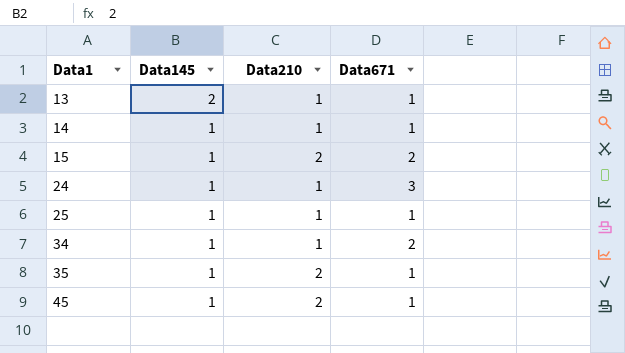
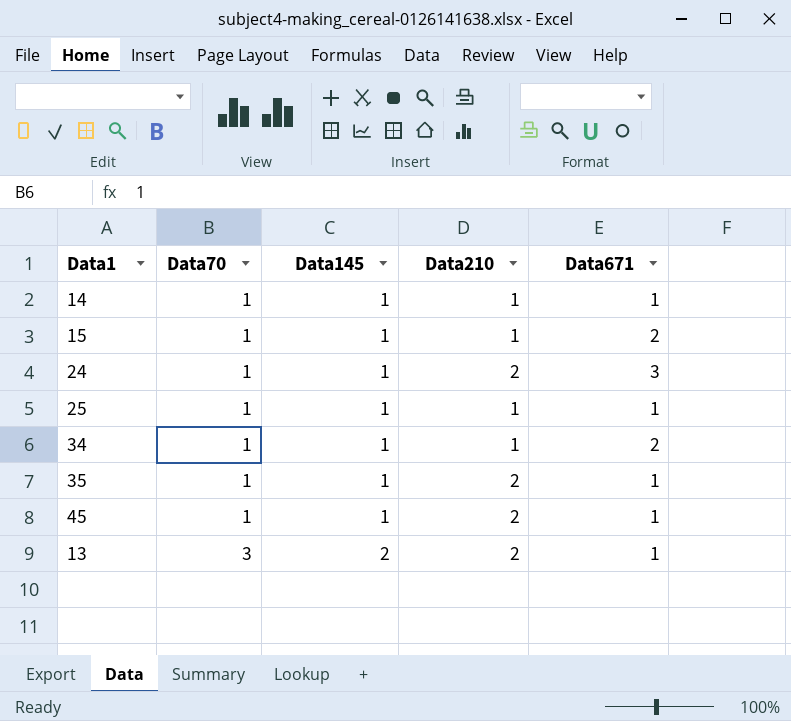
row order: Data1 ascending -> Data70 ascending
column Data70 | position: none -> 2
15 | Data210: 2 -> 1
24 | Data210: 1 -> 2
13 | Data210: 1 -> 2

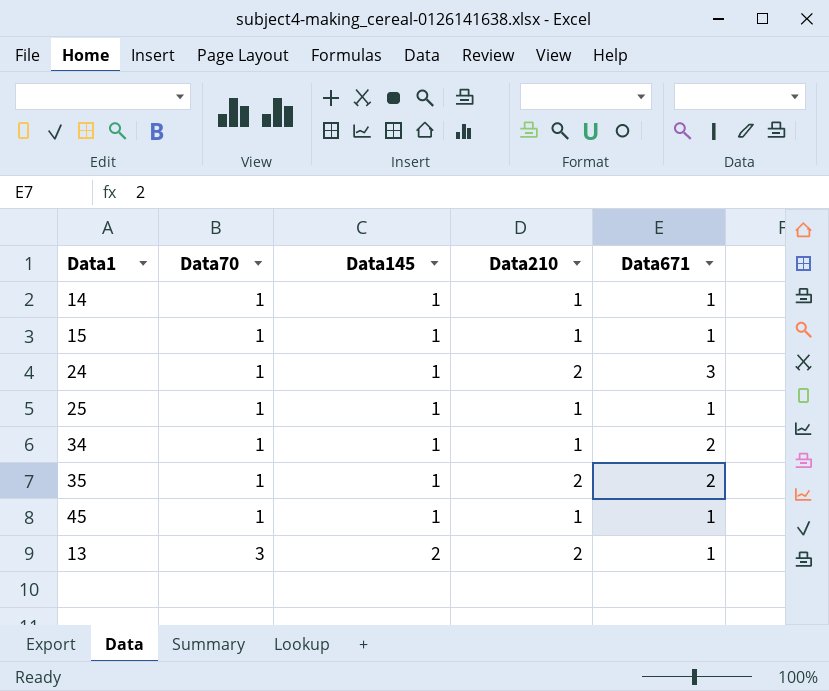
15 | Data671: 2 -> 1
35 | Data671: 1 -> 2
45 | Data210: 2 -> 1

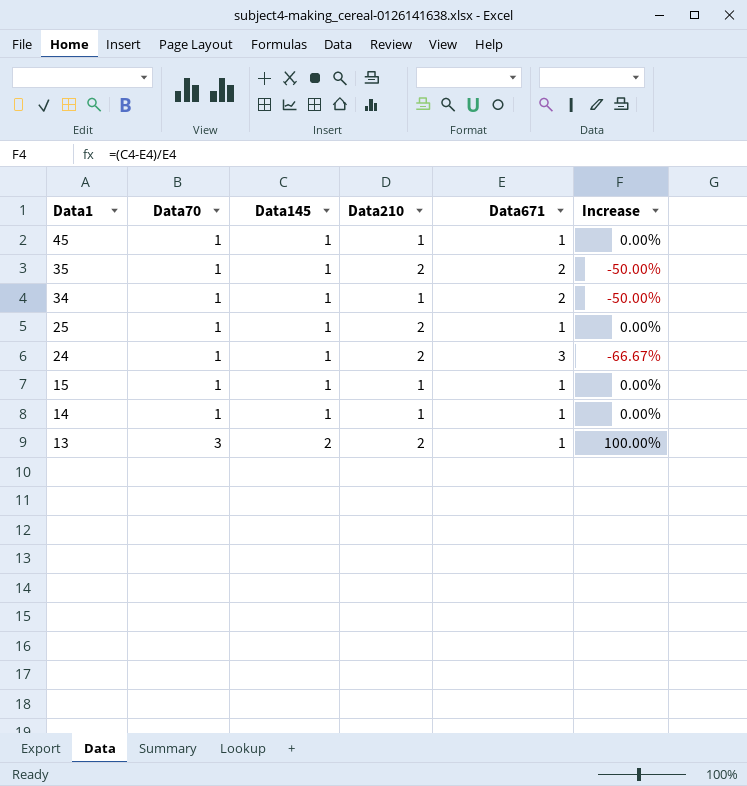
row order: Data70 ascending -> Data1 descending
column Increase | formula: none -> ([Data145] - [Data671]) / [Data671]
25 | Data210: 1 -> 2

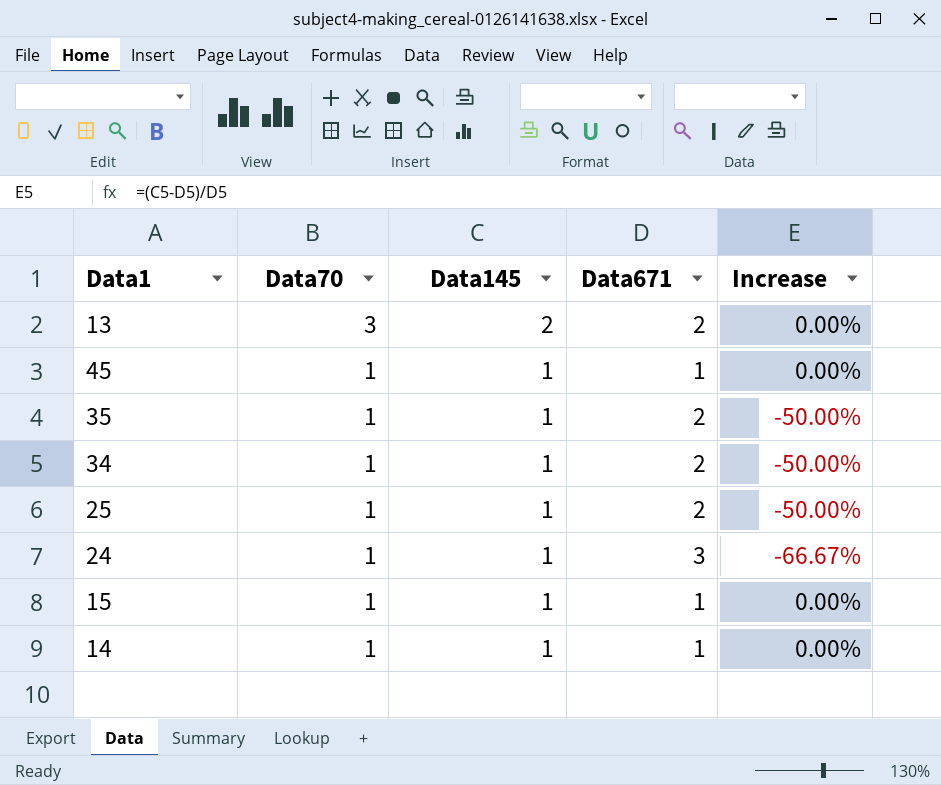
row order: Data1 descending -> Data70 descending
column Data210 | position: 4 -> none
13 | Data671: 1 -> 2
13 | Increase: 100.00% -> 0.00%
25 | Data671: 1 -> 2
25 | Increase: 0.00% -> -50.00%

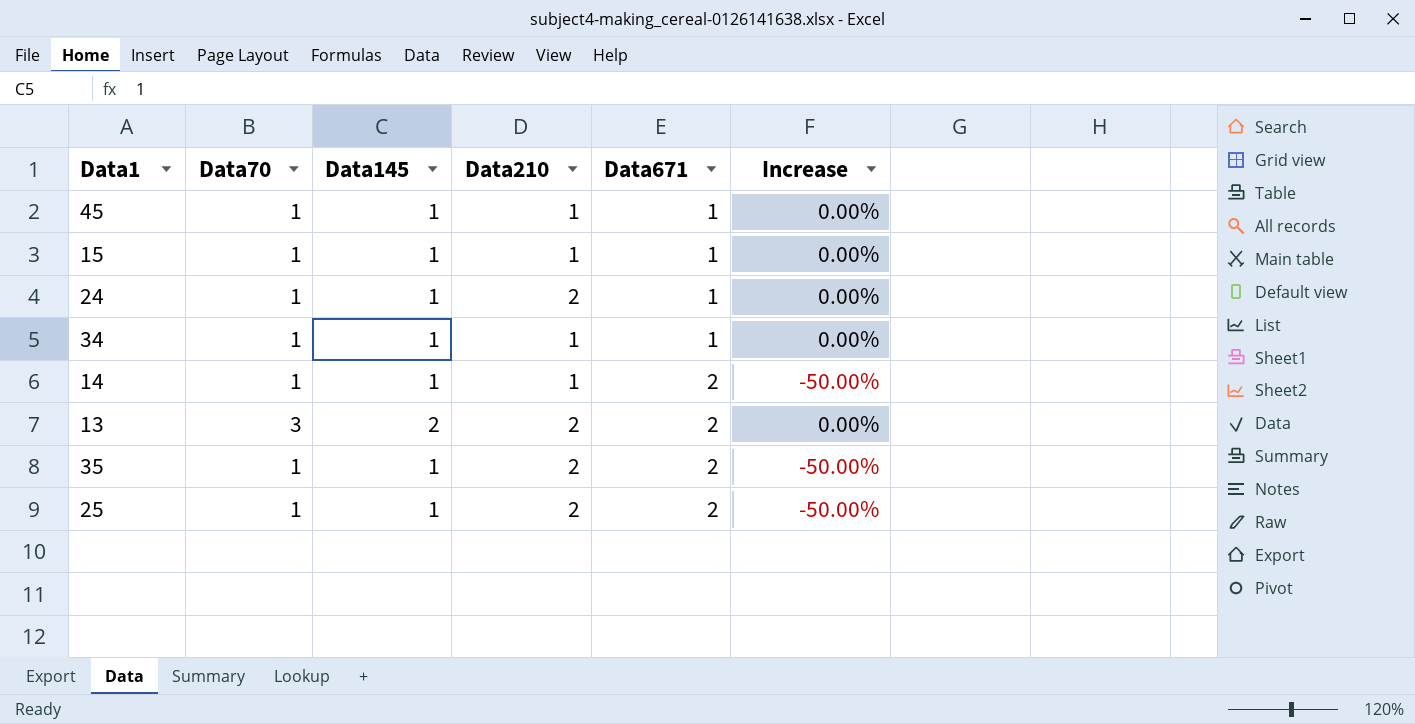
row order: Data70 descending -> Data671 ascending
column Data210 | position: none -> 4
24 | Data671: 3 -> 1
24 | Increase: -66.67% -> 0.00%
34 | Data671: 2 -> 1
34 | Increase: -50.00% -> 0.00%
14 | Data671: 1 -> 2
14 | Increase: 0.00% -> -50.00%

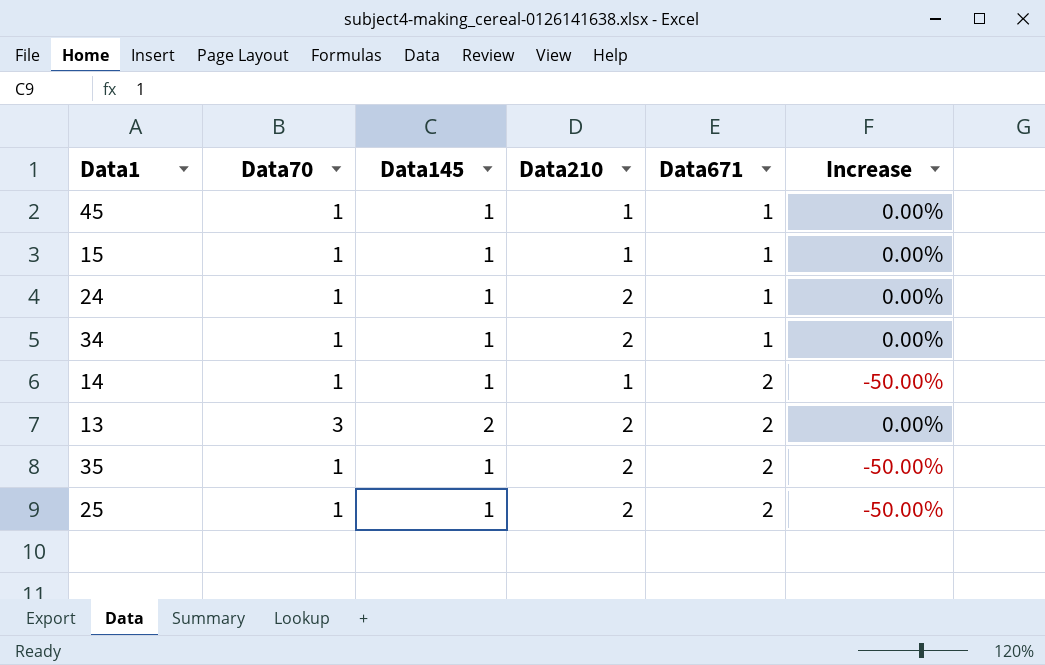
34 | Data210: 1 -> 2

